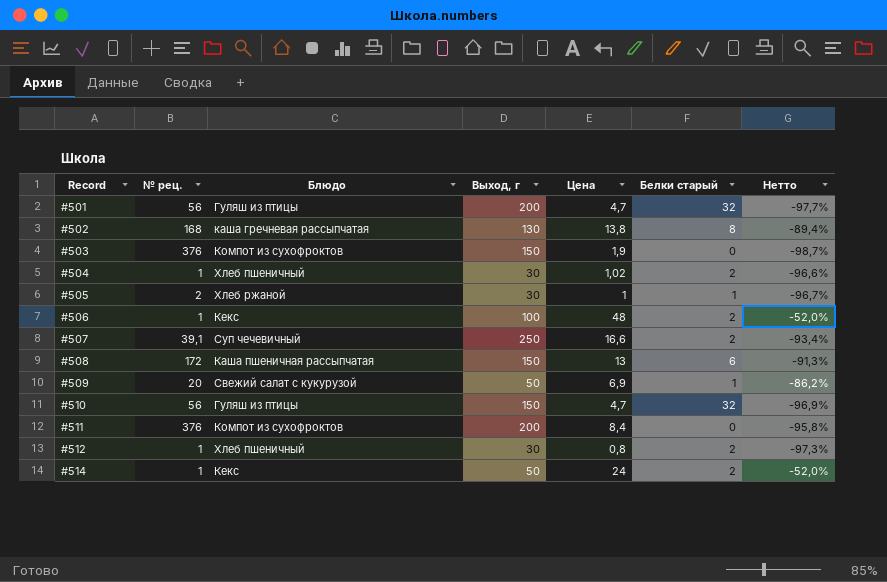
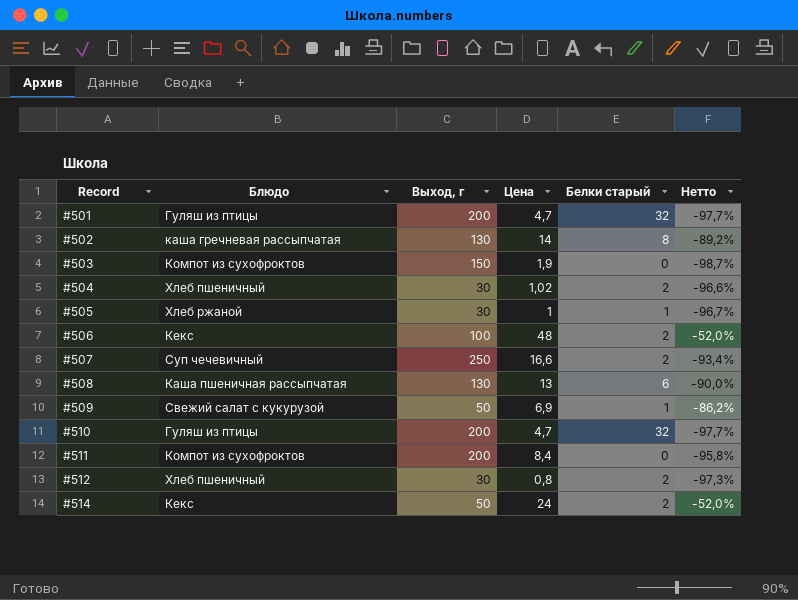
column № рец. | position: 2 -> none
#502 | Цена: 13,8 -> 14
#502 | Нетто: -89,4% -> -89,2%
#508 | Выход, г: 150 -> 130
#508 | Нетто: -91,3% -> -90,0%
#510 | Выход, г: 150 -> 200
#510 | Нетто: -96,9% -> -97,7%

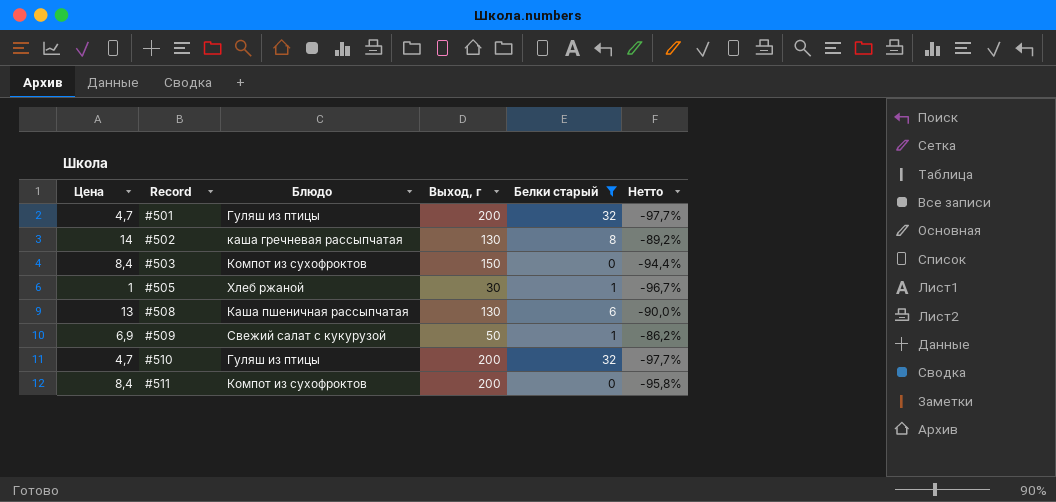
filter: none -> Белки старый != 2
column Цена | position: 4 -> 1
#503 | Цена: 1,9 -> 8,4
#503 | Нетто: -98,7% -> -94,4%

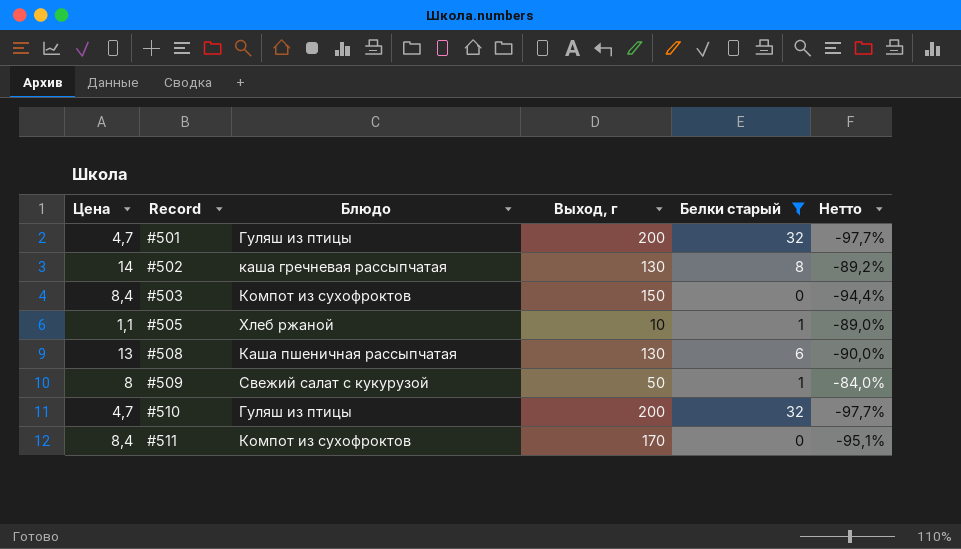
#505 | Цена: 1 -> 1,1
#505 | Выход, г: 30 -> 10
#505 | Нетто: -96,7% -> -89,0%
#509 | Цена: 6,9 -> 8
#509 | Нетто: -86,2% -> -84,0%
#511 | Выход, г: 200 -> 170
#511 | Нетто: -95,8% -> -95,1%

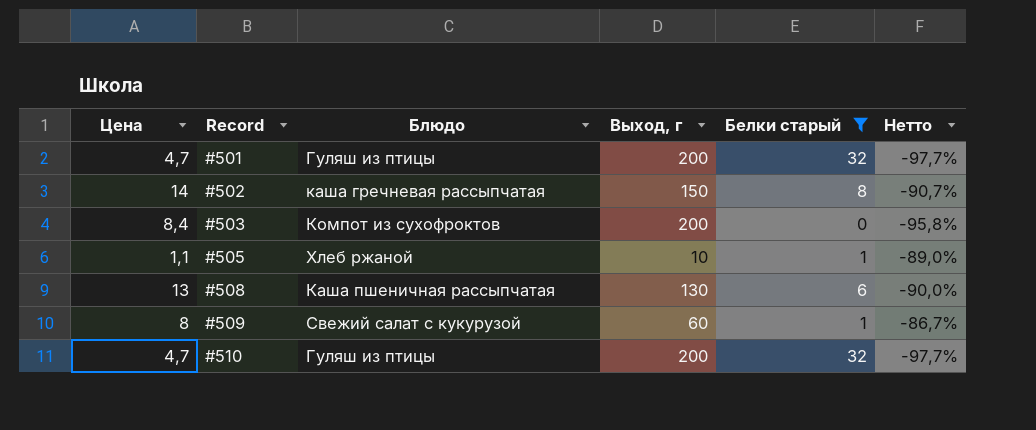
row #511: 8,4 | Компот из сухофроктов | 170 | 0 | -95,1% -> none
#502 | Выход, г: 130 -> 150
#502 | Нетто: -89,2% -> -90,7%
#503 | Выход, г: 150 -> 200
#503 | Нетто: -94,4% -> -95,8%
#509 | Выход, г: 50 -> 60
#509 | Нетто: -84,0% -> -86,7%

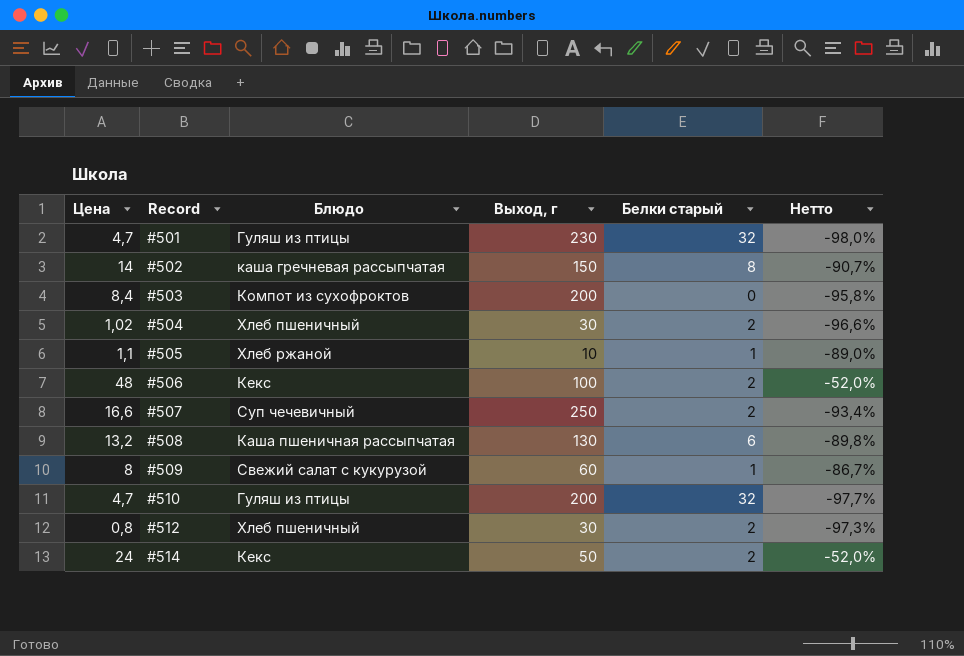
filter: Белки старый != 2 -> none
#501 | Выход, г: 200 -> 230
#501 | Нетто: -97,7% -> -98,0%
#508 | Цена: 13 -> 13,2
#508 | Нетто: -90,0% -> -89,8%

